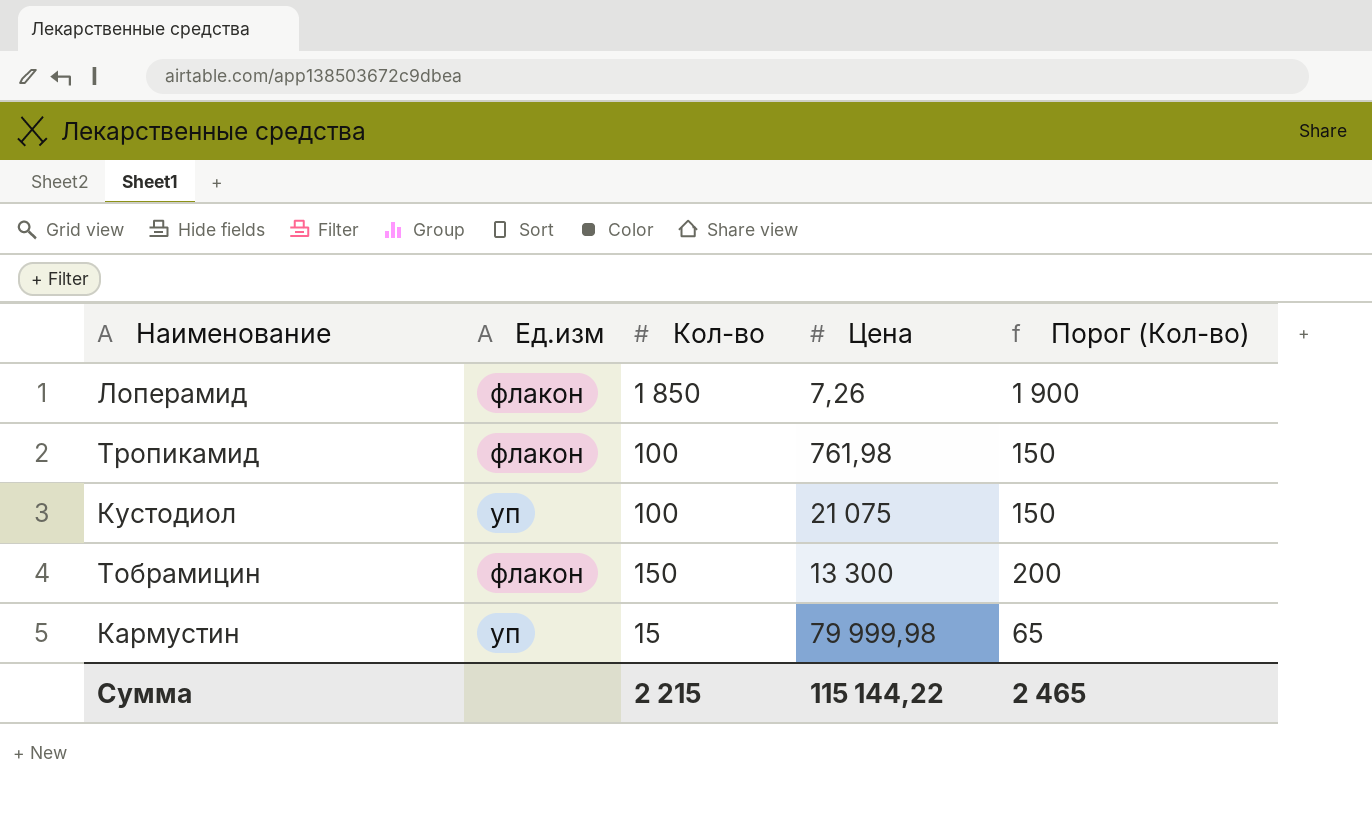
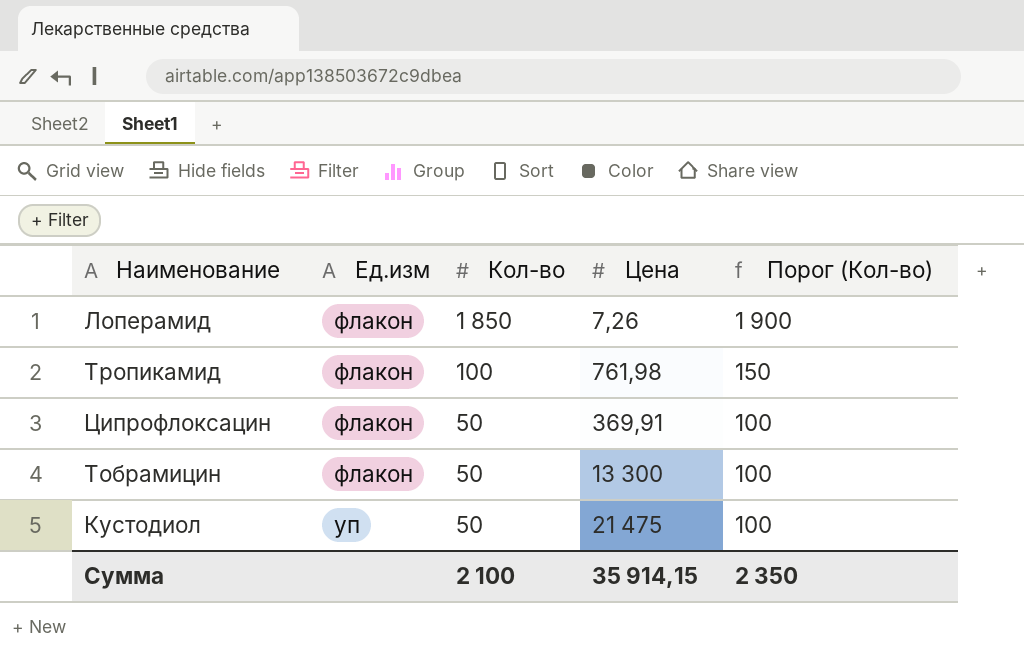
row order: none -> Ед.изм descending
row Кармустин: уп | 15 | 79 999,98 | 65 -> none
row Ципрофлоксацин: none -> флакон | 50 | 369,91 | 100
Тобрамицин | Кол-во: 150 -> 50
Тобрамицин | Порог (Кол-во): 200 -> 100
Кустодиол | Кол-во: 100 -> 50
Кустодиол | Цена: 21 075 -> 21 475
Кустодиол | Порог (Кол-во): 150 -> 100
Сумма | Кол-во: 2 215 -> 2 100
Сумма | Цена: 115 144,22 -> 35 914,15
Сумма | Порог (Кол-во): 2 465 -> 2 350

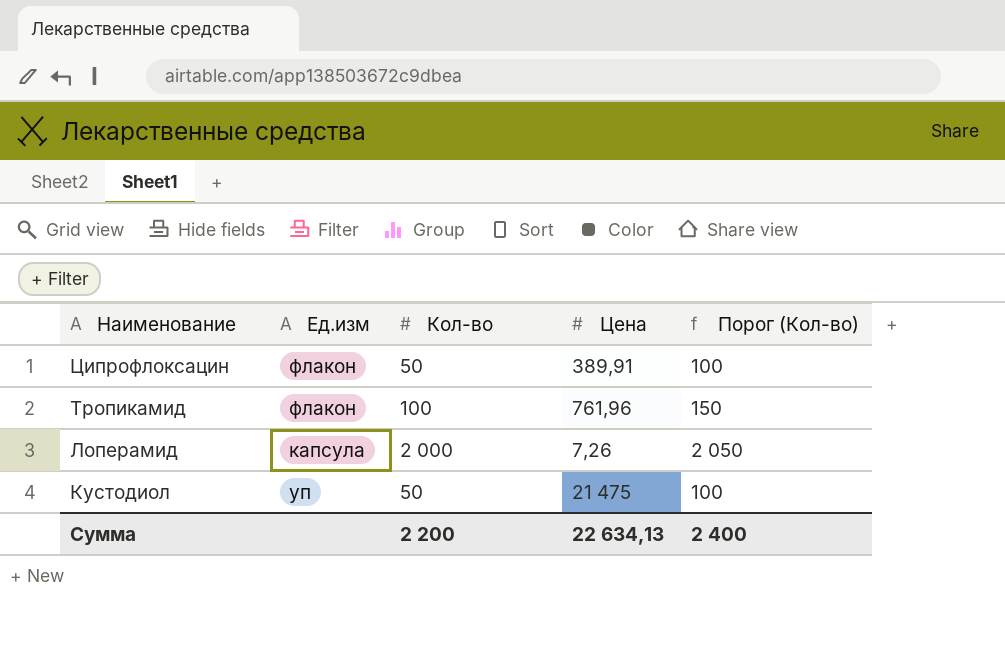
row order: Ед.изм descending -> Наименование descending
row Тобрамицин: флакон | 50 | 13 300 | 100 -> none
Ципрофлоксацин | Цена: 369,91 -> 389,91
Тропикамид | Цена: 761,98 -> 761,96
Лоперамид | Ед.изм: флакон -> капсула
Лоперамид | Кол-во: 1 850 -> 2 000
Лоперамид | Порог (Кол-во): 1 900 -> 2 050
Сумма | Кол-во: 2 100 -> 2 200
Сумма | Цена: 35 914,15 -> 22 634,13
Сумма | Порог (Кол-во): 2 350 -> 2 400

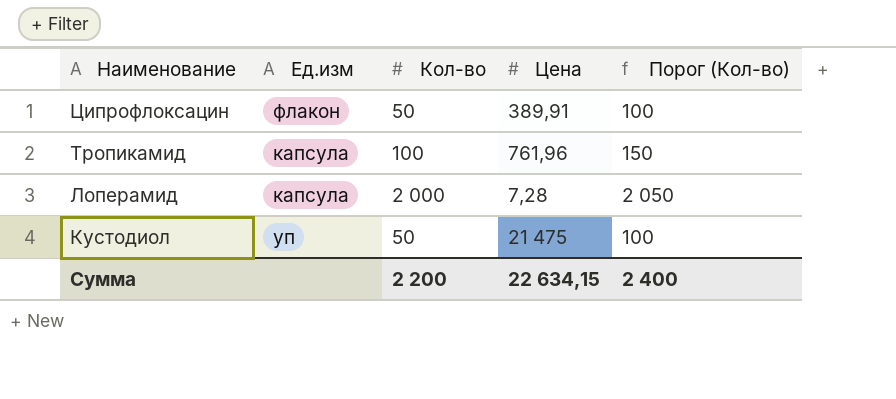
Тропикамид | Ед.изм: флакон -> капсула
Лоперамид | Цена: 7,26 -> 7,28
Сумма | Цена: 22 634,13 -> 22 634,15

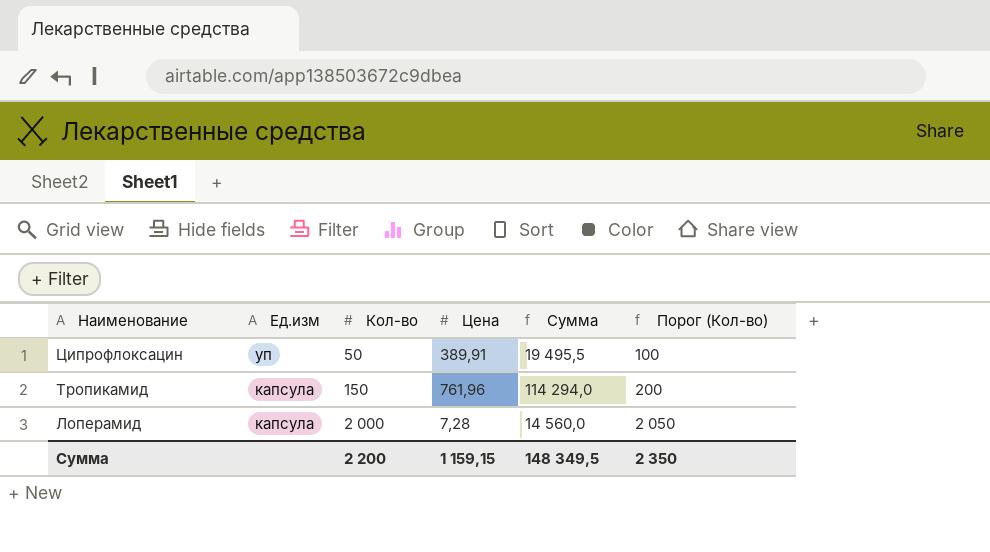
column Сумма | formula: none -> [Кол-во] * [Цена]
row Кустодиол: уп | 50 | 21 475 | 100 -> none
Ципрофлоксацин | Ед.изм: флакон -> уп
Тропикамид | Кол-во: 100 -> 150
Тропикамид | Порог (Кол-во): 150 -> 200
Сумма | Цена: 22 634,15 -> 1 159,15
Сумма | Порог (Кол-во): 2 400 -> 2 350

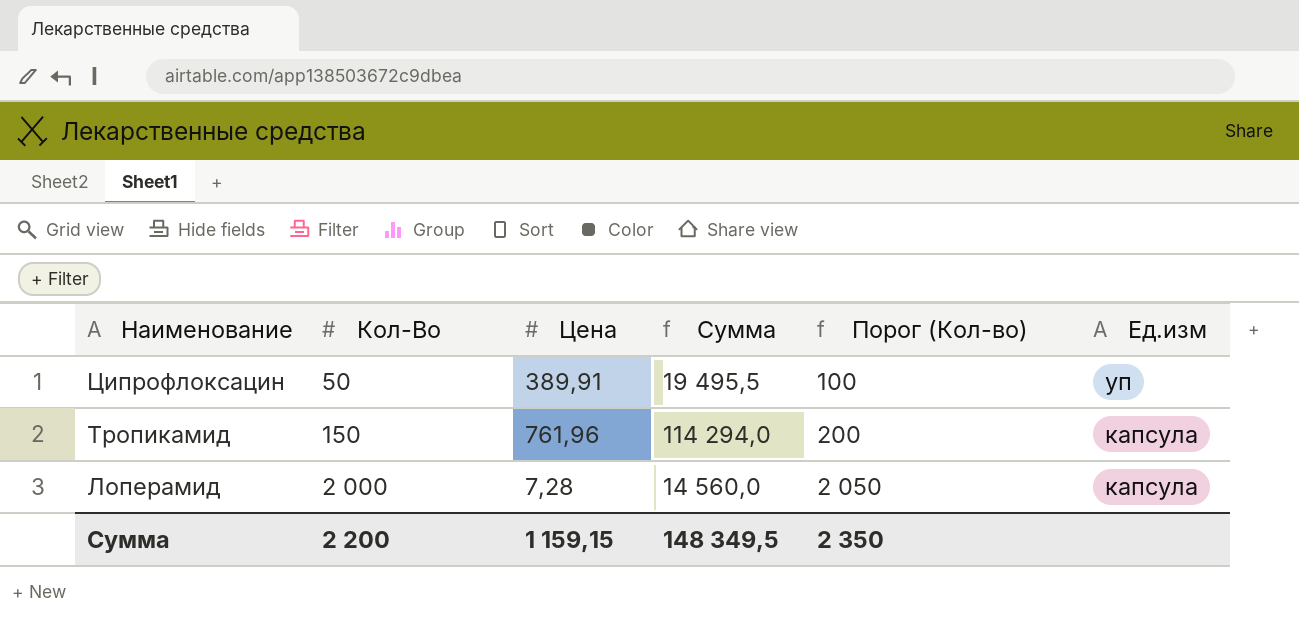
column name: Кол-во -> Кол-Во
column Ед.изм | position: 2 -> 6

